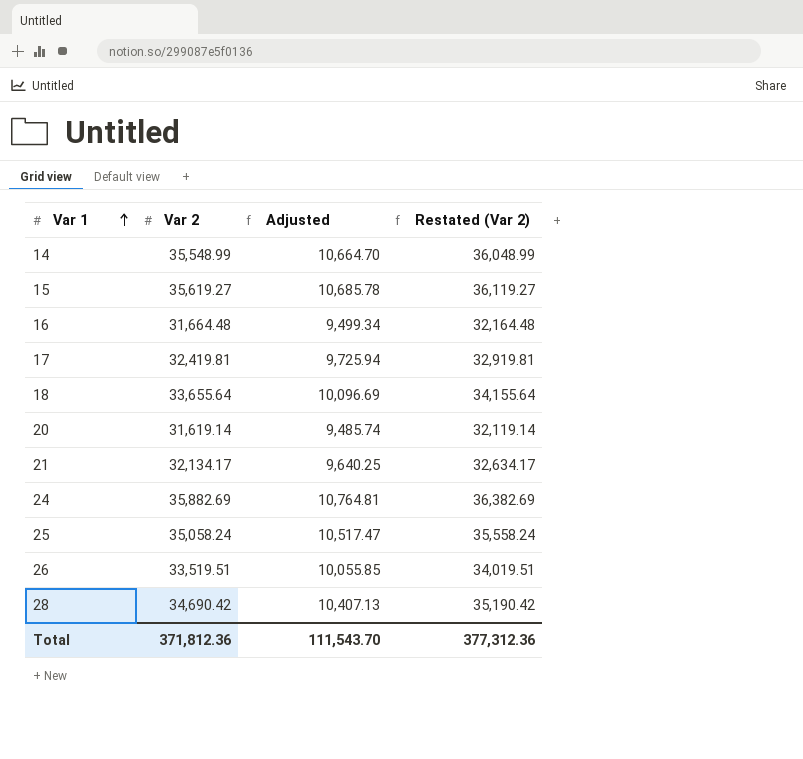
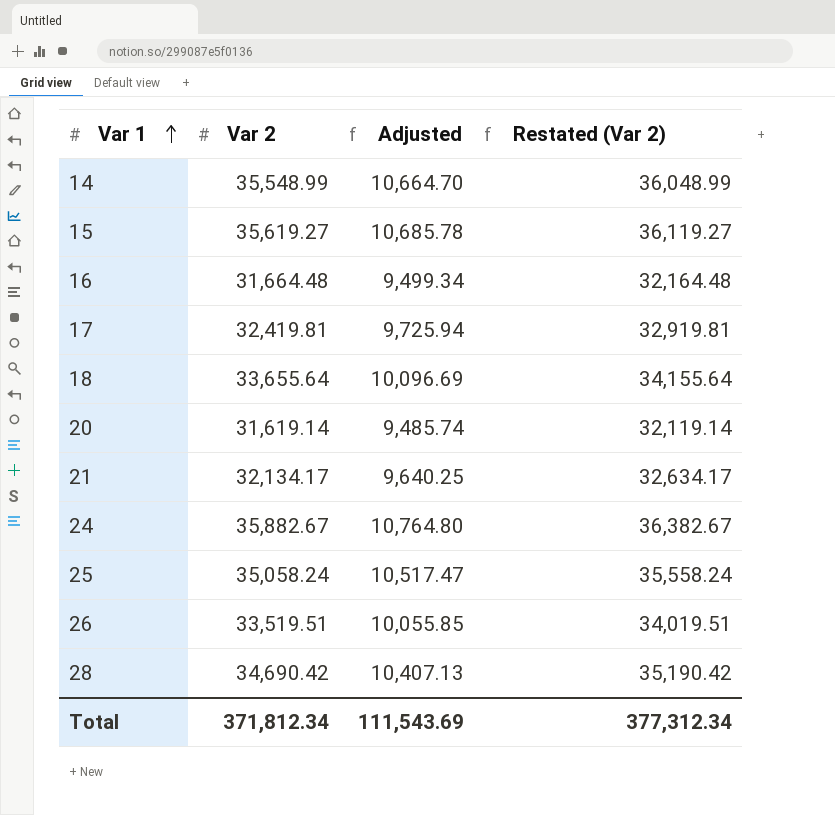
24 | Var 2: 35,882.69 -> 35,882.67
24 | Adjusted: 10,764.81 -> 10,764.80
24 | Restated (Var 2): 36,382.69 -> 36,382.67
Total | Var 2: 371,812.36 -> 371,812.34
Total | Adjusted: 111,543.70 -> 111,543.69
Total | Restated (Var 2): 377,312.36 -> 377,312.34

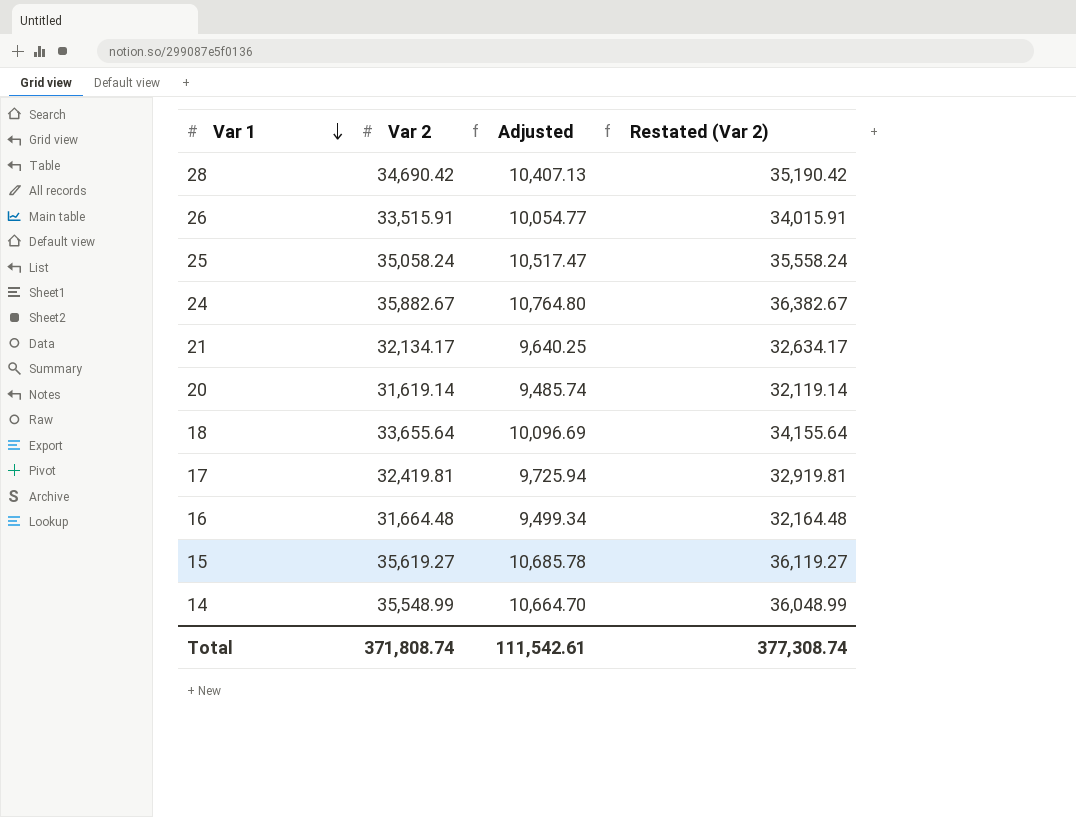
row order: Var 1 ascending -> Var 1 descending
26 | Var 2: 33,519.51 -> 33,515.91
26 | Adjusted: 10,055.85 -> 10,054.77
26 | Restated (Var 2): 34,019.51 -> 34,015.91
Total | Var 2: 371,812.34 -> 371,808.74
Total | Adjusted: 111,543.69 -> 111,542.61
Total | Restated (Var 2): 377,312.34 -> 377,308.74

